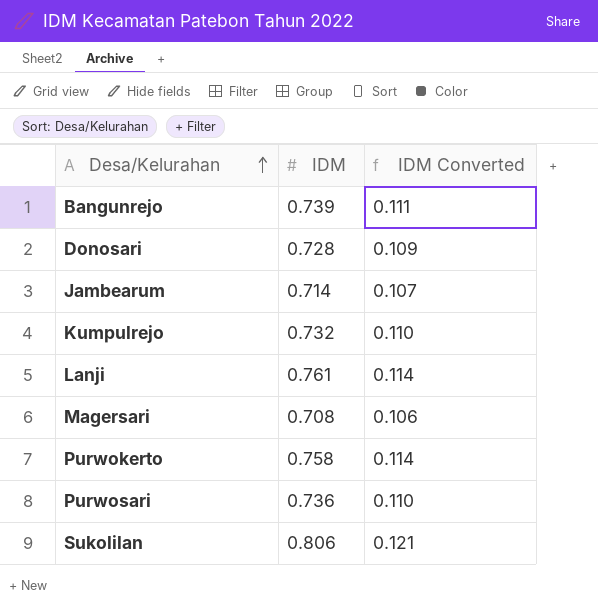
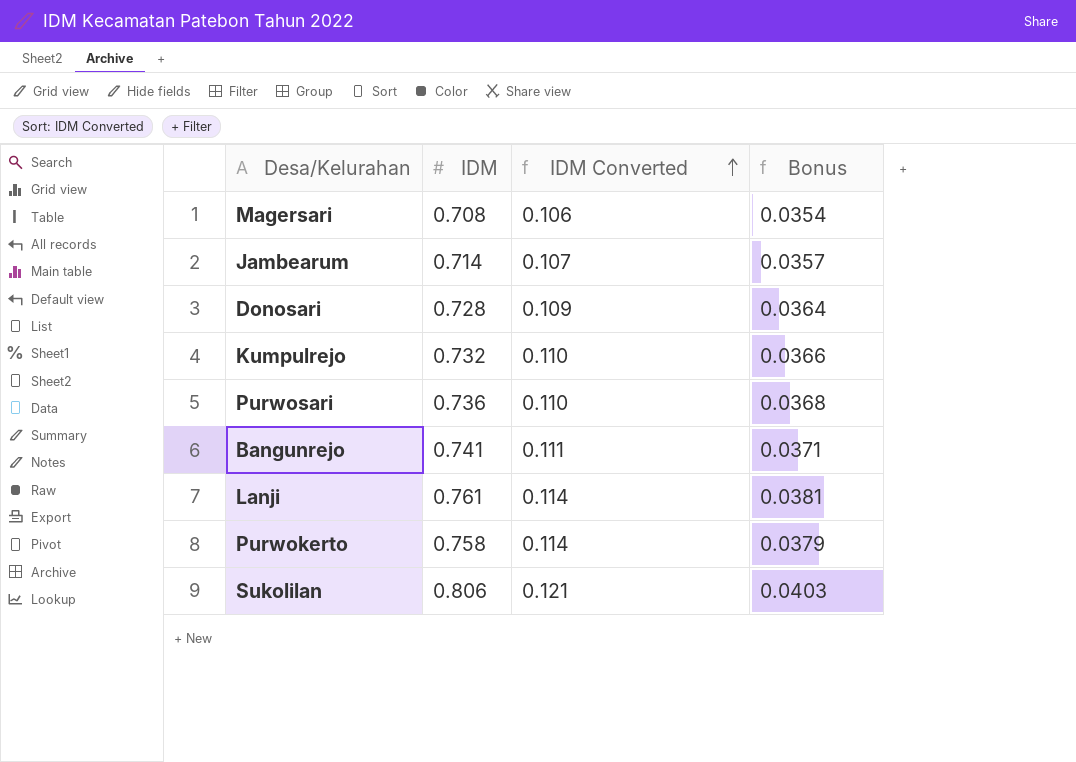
row order: Desa/Kelurahan ascending -> IDM Converted ascending
column Bonus | formula: none -> [IDM] * 0.05
Bangunrejo | IDM: 0.739 -> 0.741

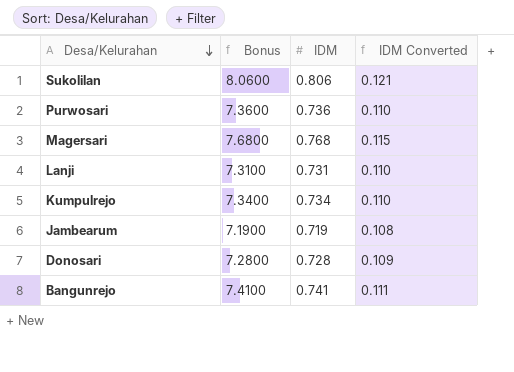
row order: IDM Converted ascending -> Desa/Kelurahan descending
column Bonus | formula: [IDM] * 0.05 -> [IDM] * 10
column Bonus | position: 4 -> 2
row Purwokerto: 0.758 | 0.114 | 0.0379 -> none
Magersari | IDM: 0.708 -> 0.768
Magersari | IDM Converted: 0.106 -> 0.115
Lanji | IDM: 0.761 -> 0.731
Lanji | IDM Converted: 0.114 -> 0.110
Kumpulrejo | IDM: 0.732 -> 0.734
Jambearum | IDM: 0.714 -> 0.719
Jambearum | IDM Converted: 0.107 -> 0.108

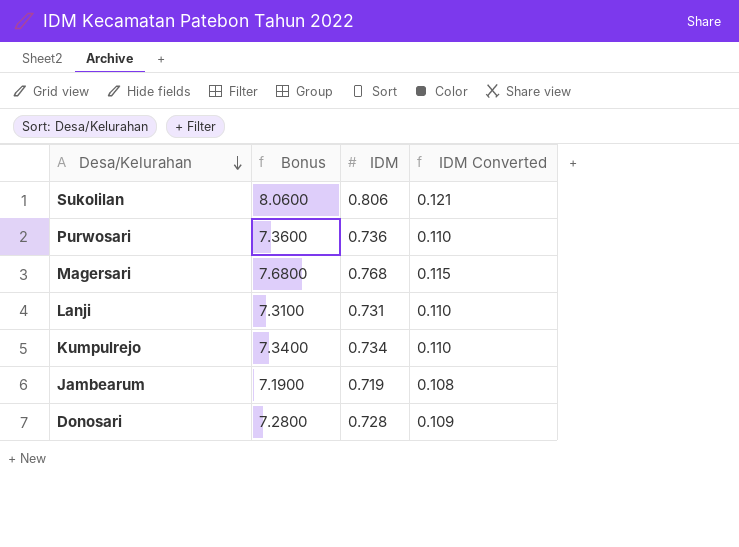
row Bangunrejo: 7.4100 | 0.741 | 0.111 -> none

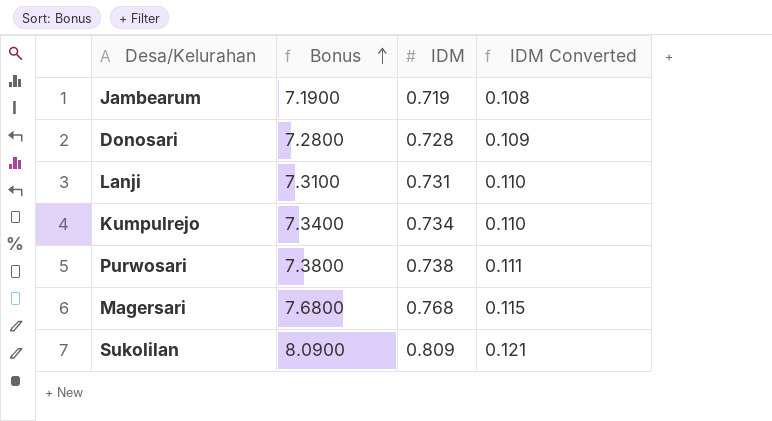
row order: Desa/Kelurahan descending -> Bonus ascending
Purwosari | Bonus: 7.3600 -> 7.3800
Purwosari | IDM: 0.736 -> 0.738
Purwosari | IDM Converted: 0.110 -> 0.111
Sukolilan | Bonus: 8.0600 -> 8.0900
Sukolilan | IDM: 0.806 -> 0.809

